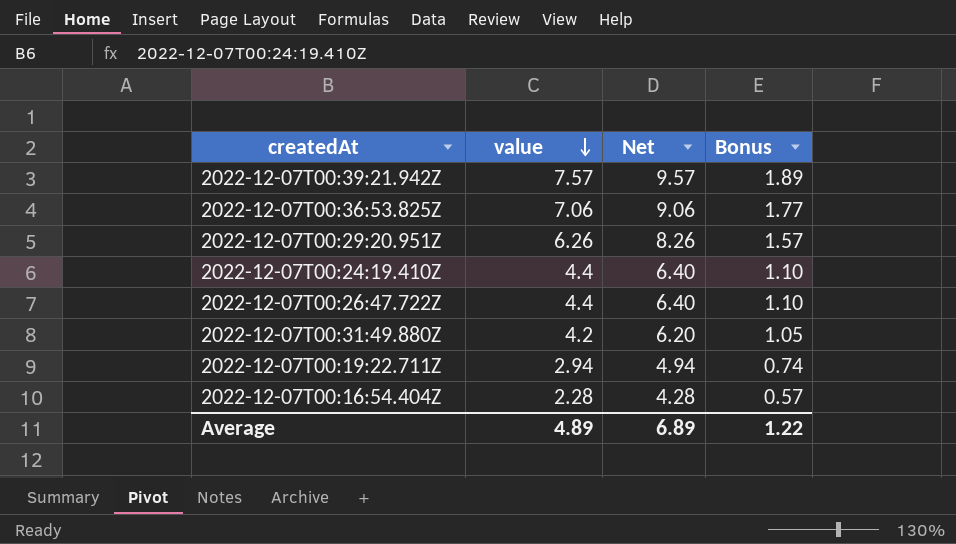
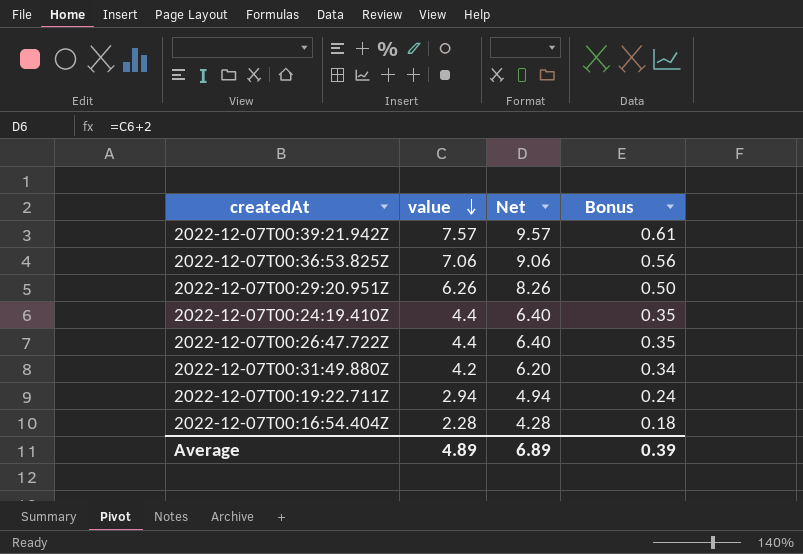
column Bonus | formula: [value] * 0.25 -> [value] * 0.08
Average | Bonus: 1.22 -> 0.39

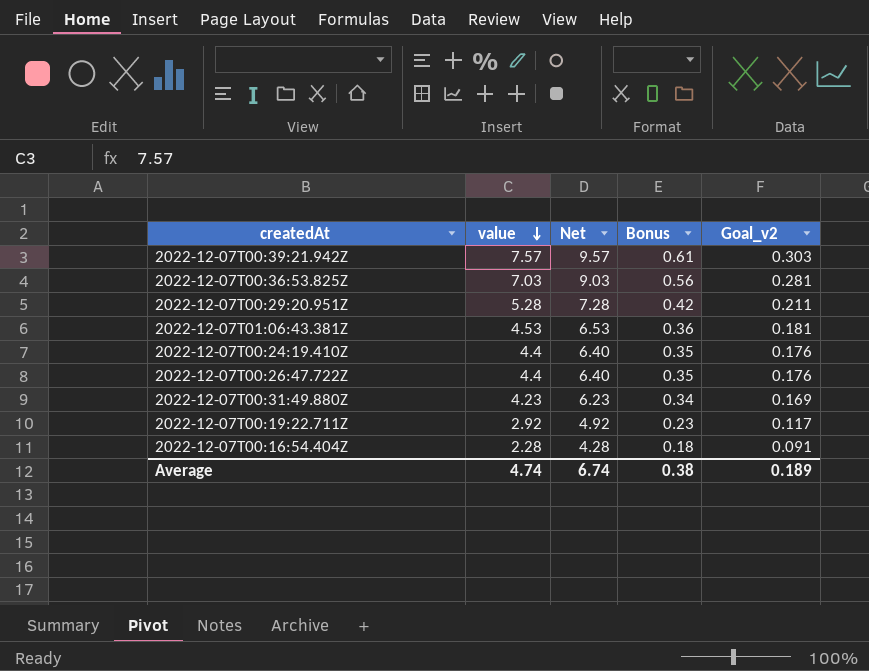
column Goal_v2 | formula: none -> [value] * 0.04
2022-12-07T00:36:53.825Z | value: 7.06 -> 7.03
2022-12-07T00:36:53.825Z | Net: 9.06 -> 9.03
2022-12-07T00:29:20.951Z | value: 6.26 -> 5.28
2022-12-07T00:29:20.951Z | Net: 8.26 -> 7.28
2022-12-07T00:29:20.951Z | Bonus: 0.50 -> 0.42
row 2022-12-07T01:06:43.381Z: none -> 4.53 | 6.53 | 0.36 | 0.181
2022-12-07T00:31:49.880Z | value: 4.2 -> 4.23
2022-12-07T00:31:49.880Z | Net: 6.20 -> 6.23
2022-12-07T00:19:22.711Z | value: 2.94 -> 2.92
2022-12-07T00:19:22.711Z | Net: 4.94 -> 4.92
2022-12-07T00:19:22.711Z | Bonus: 0.24 -> 0.23
Average | value: 4.89 -> 4.74
Average | Net: 6.89 -> 6.74
Average | Bonus: 0.39 -> 0.38

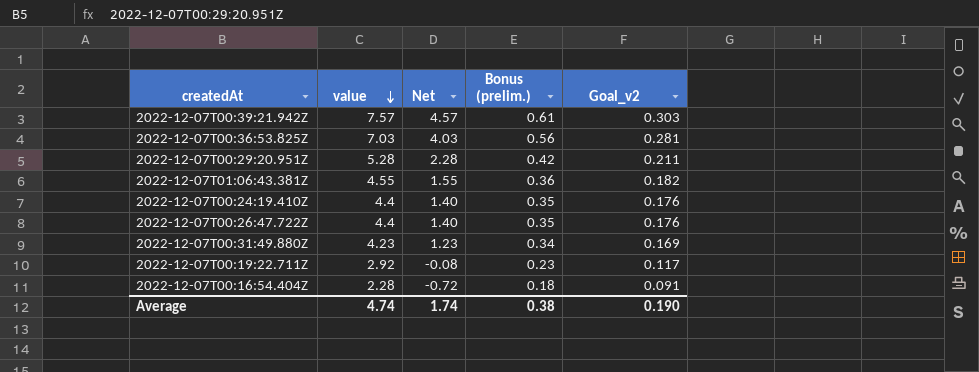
column Net | formula: [value] + 2 -> [value] - 3
column name: Bonus -> Bonus (prelim.)
2022-12-07T01:06:43.381Z | value: 4.53 -> 4.55
2022-12-07T01:06:43.381Z | Goal_v2: 0.181 -> 0.182
Average | Net: 6.74 -> 1.74
Average | Goal_v2: 0.189 -> 0.190

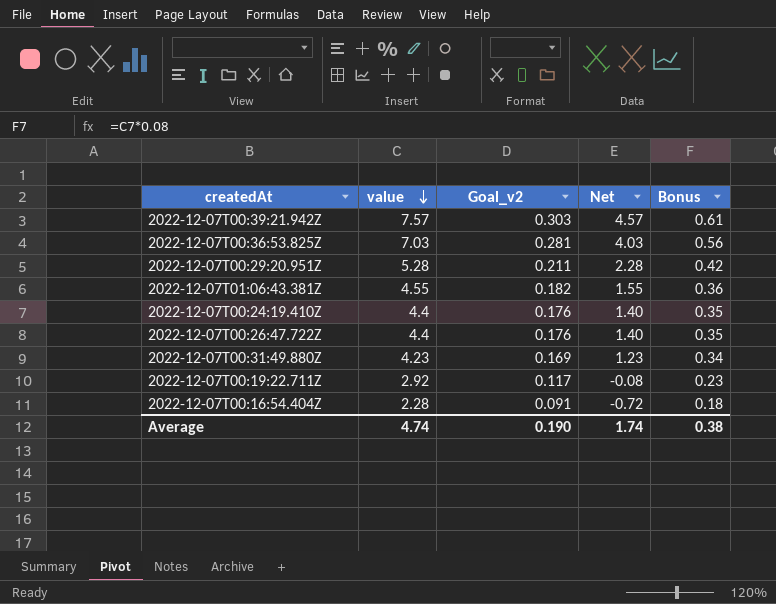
column Goal_v2 | position: 5 -> 3
column name: Bonus (prelim.) -> Bonus

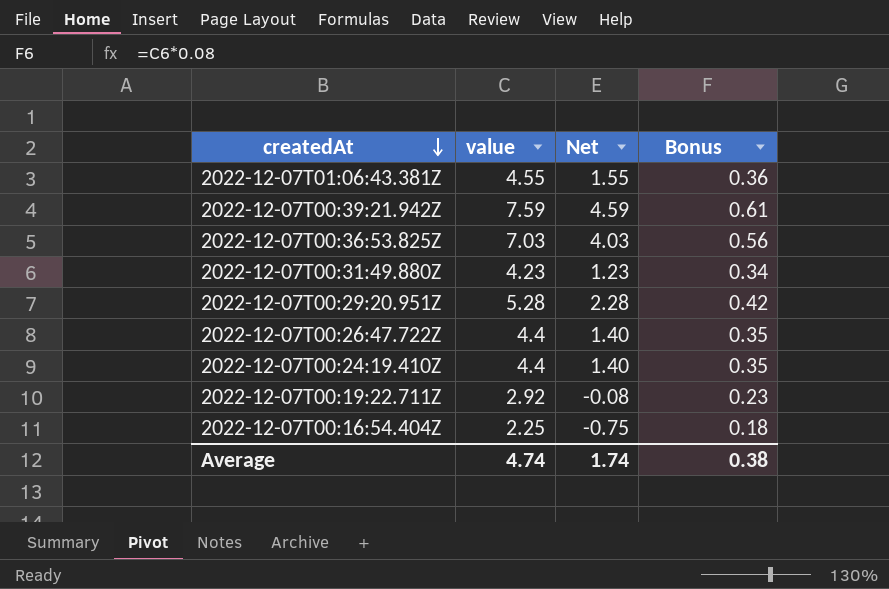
row order: value descending -> createdAt descending
column Goal_v2 | formula: [value] * 0.04 -> none
2022-12-07T00:39:21.942Z | value: 7.57 -> 7.59
2022-12-07T00:39:21.942Z | Net: 4.57 -> 4.59
2022-12-07T00:16:54.404Z | value: 2.28 -> 2.25
2022-12-07T00:16:54.404Z | Net: -0.72 -> -0.75

